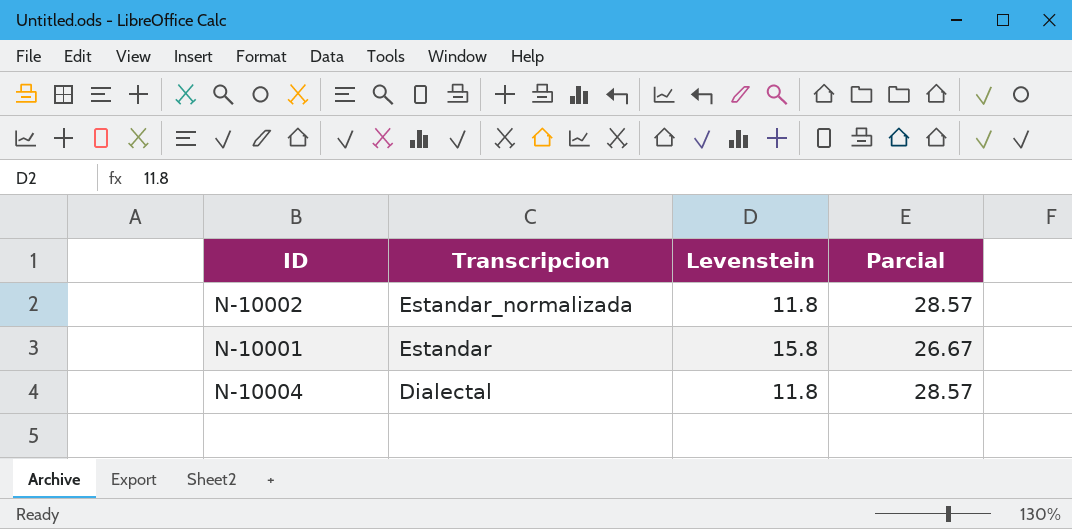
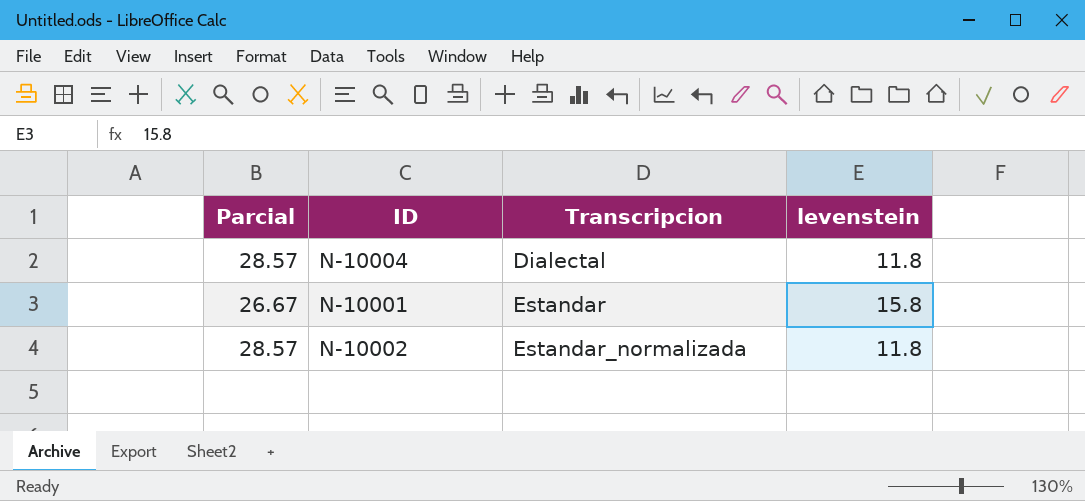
row order: Transcripcion descending -> Transcripcion ascending
column Parcial | position: 4 -> 1
column name: Levenstein -> levenstein

